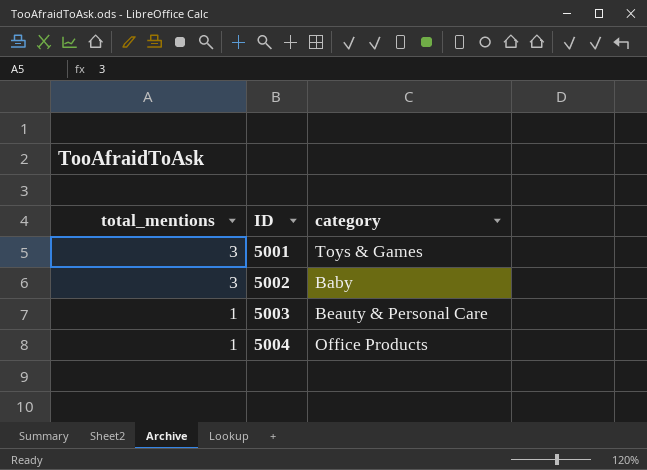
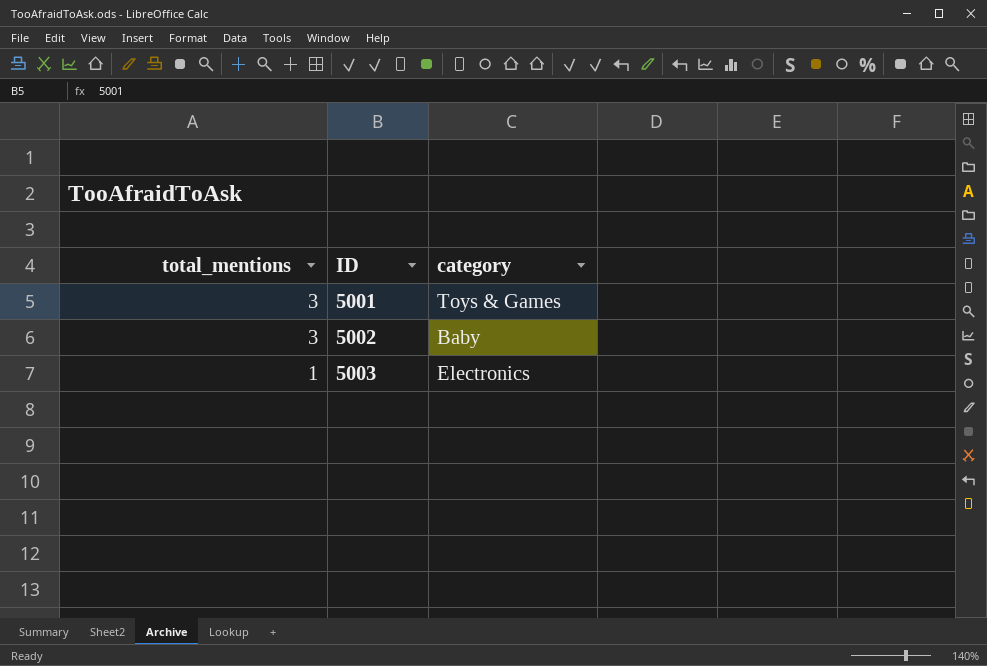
row 5004: 1 | Office Products -> none
5003 | category: Beauty & Personal Care -> Electronics

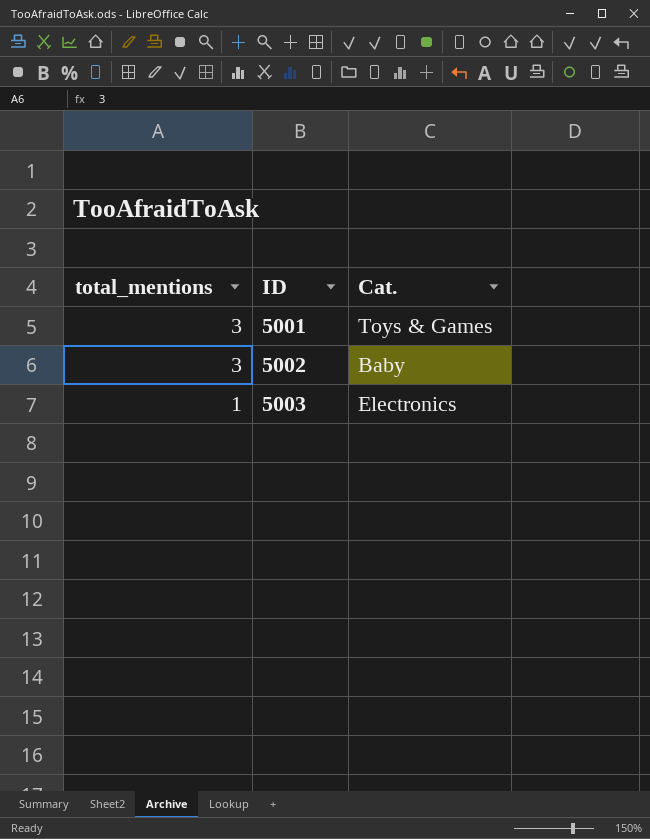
column name: category -> Cat.

